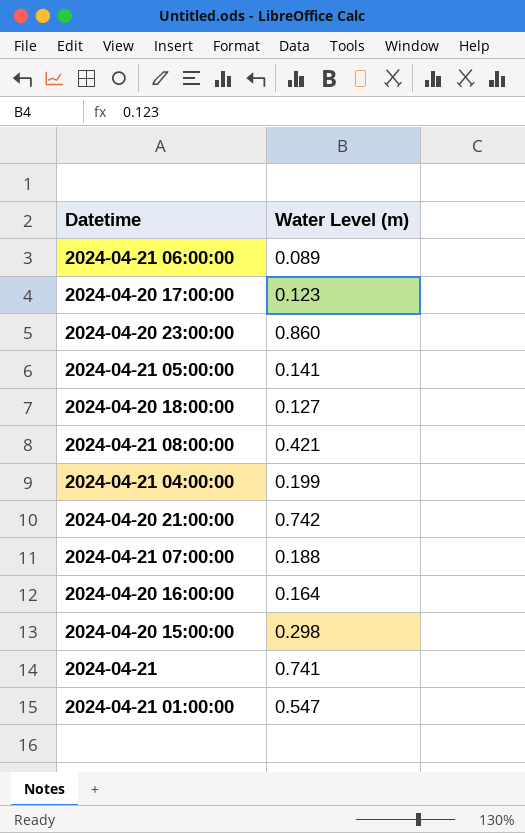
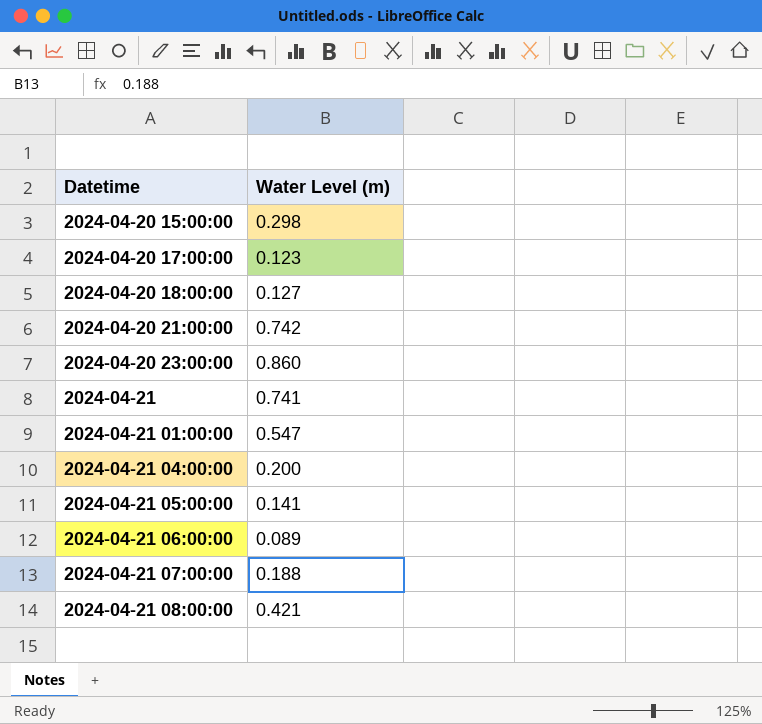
row order: none -> Datetime ascending
row 2024-04-20 16:00:00: 0.164 -> none
2024-04-21 04:00:00 | Water Level (m): 0.199 -> 0.200

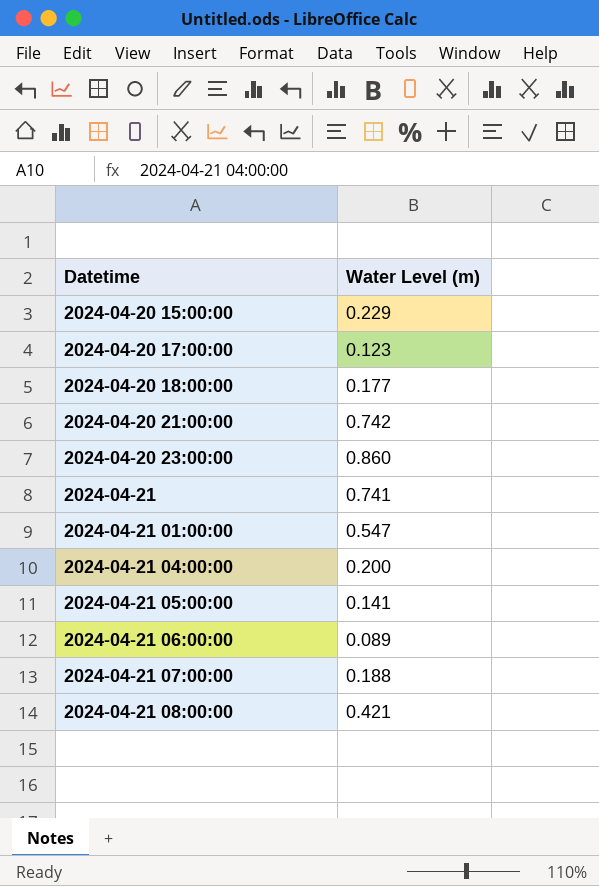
2024-04-20 15:00:00 | Water Level (m): 0.298 -> 0.229
2024-04-20 18:00:00 | Water Level (m): 0.127 -> 0.177

